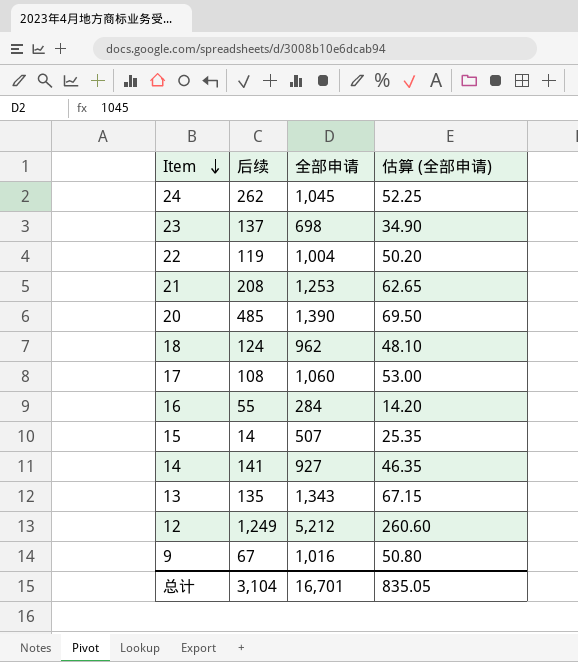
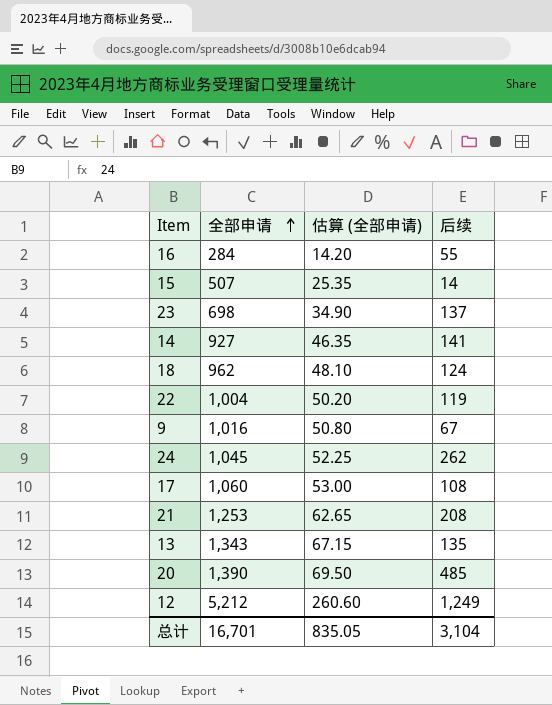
row order: Item descending -> 全部申请 ascending
column 后续 | position: 2 -> 4

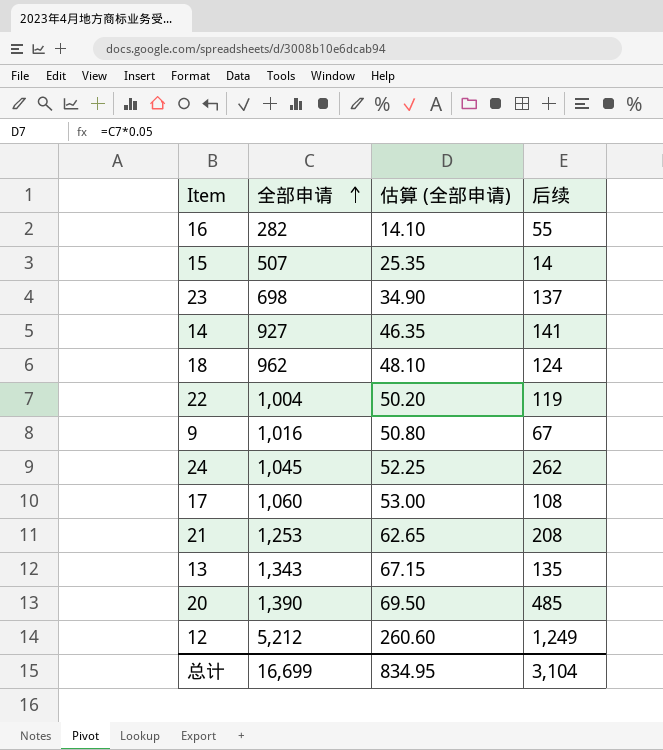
16 | 全部申请: 284 -> 282
16 | 估算 (全部申请): 14.20 -> 14.10
总计 | 全部申请: 16,701 -> 16,699
总计 | 估算 (全部申请): 835.05 -> 834.95

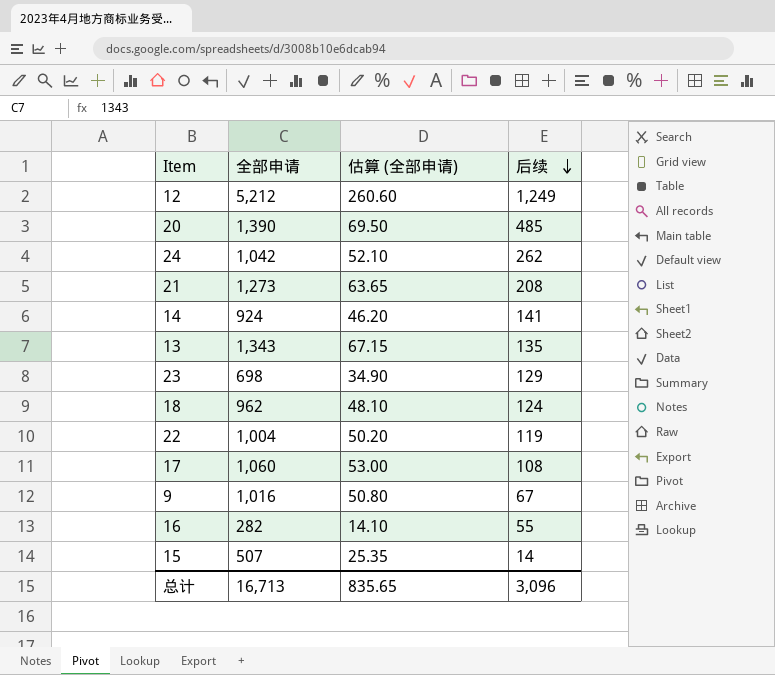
row order: 全部申请 ascending -> 后续 descending
24 | 全部申请: 1,045 -> 1,042
24 | 估算 (全部申请): 52.25 -> 52.10
21 | 全部申请: 1,253 -> 1,273
21 | 估算 (全部申请): 62.65 -> 63.65
14 | 全部申请: 927 -> 924
14 | 估算 (全部申请): 46.35 -> 46.20
23 | 后续: 137 -> 129
总计 | 全部申请: 16,699 -> 16,713
总计 | 估算 (全部申请): 834.95 -> 835.65
总计 | 后续: 3,104 -> 3,096

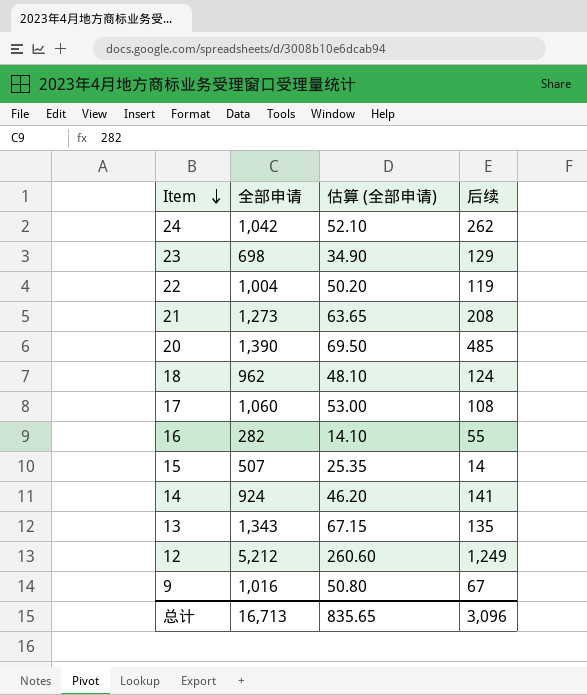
row order: 后续 descending -> Item descending

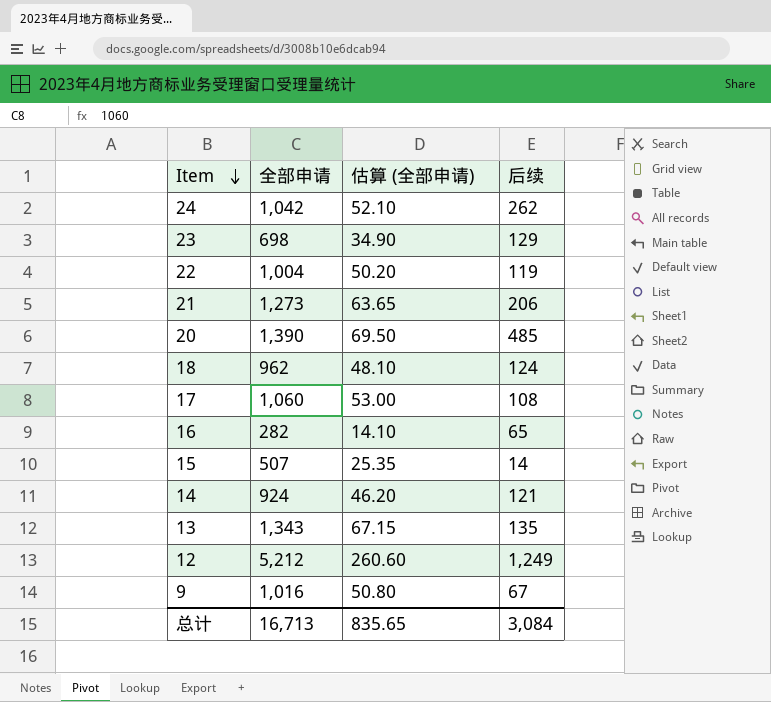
21 | 后续: 208 -> 206
16 | 后续: 55 -> 65
14 | 后续: 141 -> 121
总计 | 后续: 3,096 -> 3,084

